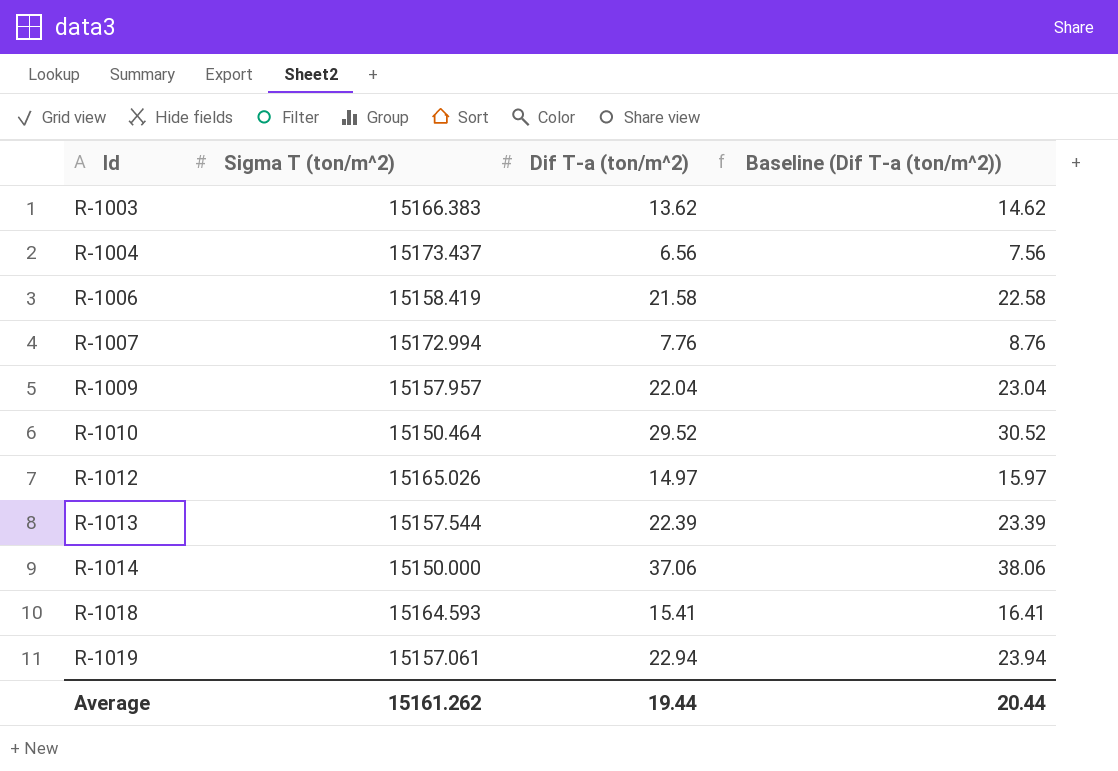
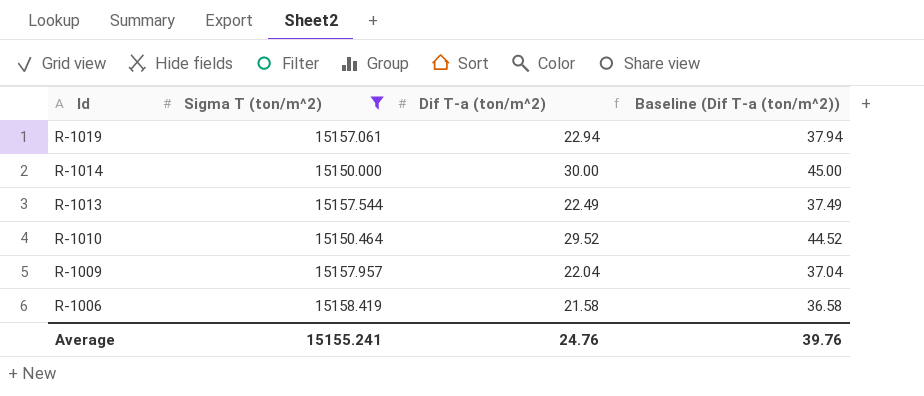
filter: none -> Sigma T (ton/m^2) <= 15158.419
row order: Id ascending -> Id descending
column Baseline (Dif T-a (ton/m^2)) | formula: [Dif T-a (ton/m^2)] + 1 -> [Dif T-a (ton/m^2)] + 15
R-1014 | Dif T-a (ton/m^2): 37.06 -> 30.00
R-1013 | Dif T-a (ton/m^2): 22.39 -> 22.49
Average | Sigma T (ton/m^2): 15161.262 -> 15155.241
Average | Dif T-a (ton/m^2): 19.44 -> 24.76
Average | Baseline (Dif T-a (ton/m^2)): 20.44 -> 39.76

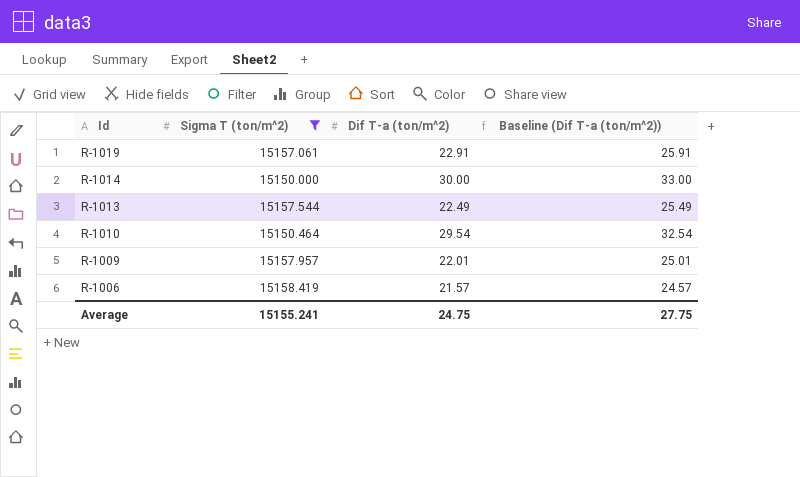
column Baseline (Dif T-a (ton/m^2)) | formula: [Dif T-a (ton/m^2)] + 15 -> [Dif T-a (ton/m^2)] + 3
R-1019 | Dif T-a (ton/m^2): 22.94 -> 22.91
R-1010 | Dif T-a (ton/m^2): 29.52 -> 29.54
R-1009 | Dif T-a (ton/m^2): 22.04 -> 22.01
R-1006 | Dif T-a (ton/m^2): 21.58 -> 21.57
Average | Dif T-a (ton/m^2): 24.76 -> 24.75
Average | Baseline (Dif T-a (ton/m^2)): 39.76 -> 27.75

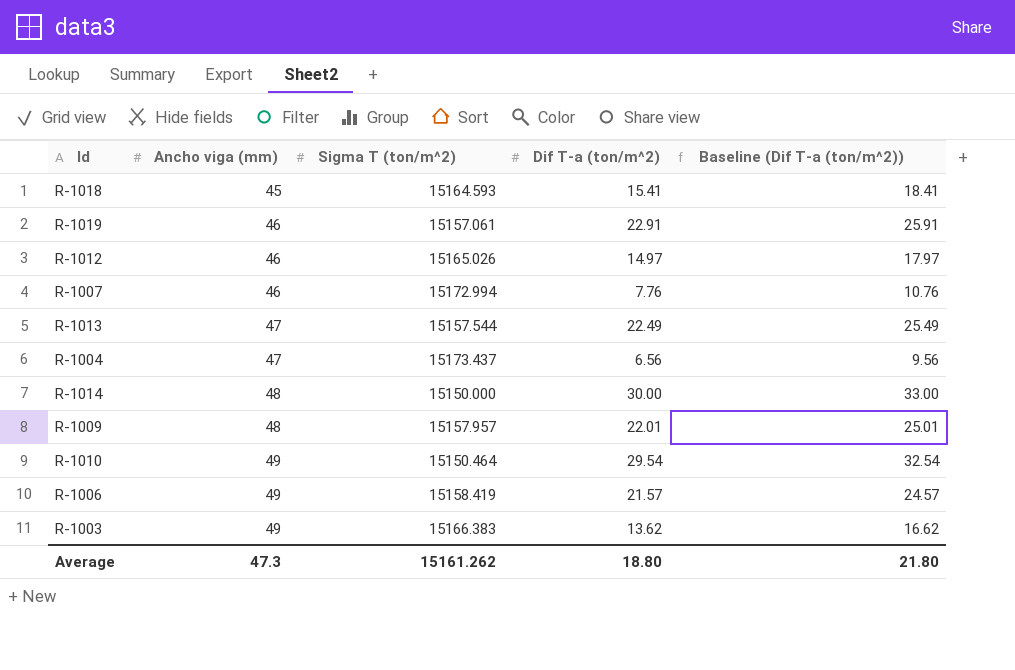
filter: Sigma T (ton/m^2) <= 15158.419 -> none
row order: Id descending -> Ancho viga (mm) ascending
column Ancho viga (mm) | position: none -> 2
Average | Sigma T (ton/m^2): 15155.241 -> 15161.262
Average | Dif T-a (ton/m^2): 24.75 -> 18.80
Average | Baseline (Dif T-a (ton/m^2)): 27.75 -> 21.80

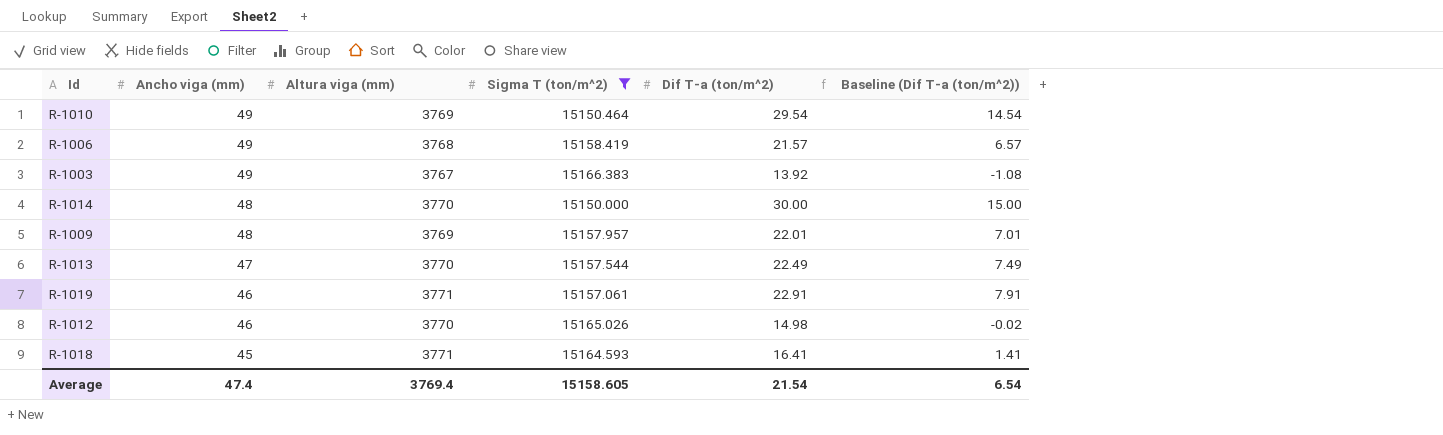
filter: none -> Sigma T (ton/m^2) <= 15166.383
row order: Ancho viga (mm) ascending -> Ancho viga (mm) descending
column Altura viga (mm) | position: none -> 3
column Baseline (Dif T-a (ton/m^2)) | formula: [Dif T-a (ton/m^2)] + 3 -> [Dif T-a (ton/m^2)] - 15
R-1003 | Dif T-a (ton/m^2): 13.62 -> 13.92
R-1012 | Dif T-a (ton/m^2): 14.97 -> 14.98
R-1018 | Dif T-a (ton/m^2): 15.41 -> 16.41
Average | Ancho viga (mm): 47.3 -> 47.4
Average | Sigma T (ton/m^2): 15161.262 -> 15158.605
Average | Dif T-a (ton/m^2): 18.80 -> 21.54
Average | Baseline (Dif T-a (ton/m^2)): 21.80 -> 6.54

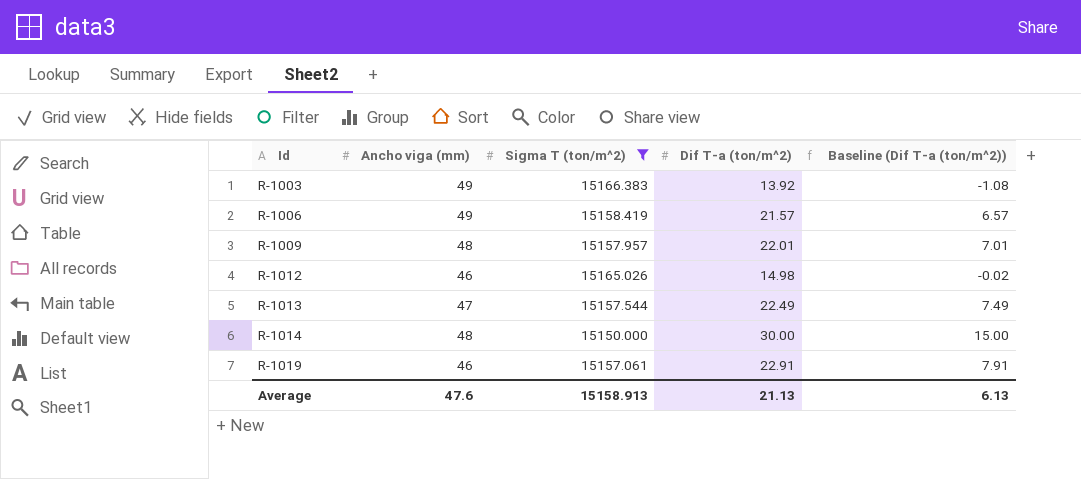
row order: Ancho viga (mm) descending -> Id ascending
column Altura viga (mm) | position: 3 -> none
row R-1010: 49 | 3769 | 15150.464 | 29.54 | 14.54 -> none
row R-1018: 45 | 3771 | 15164.593 | 16.41 | 1.41 -> none
Average | Ancho viga (mm): 47.4 -> 47.6
Average | Sigma T (ton/m^2): 15158.605 -> 15158.913
Average | Dif T-a (ton/m^2): 21.54 -> 21.13
Average | Baseline (Dif T-a (ton/m^2)): 6.54 -> 6.13

